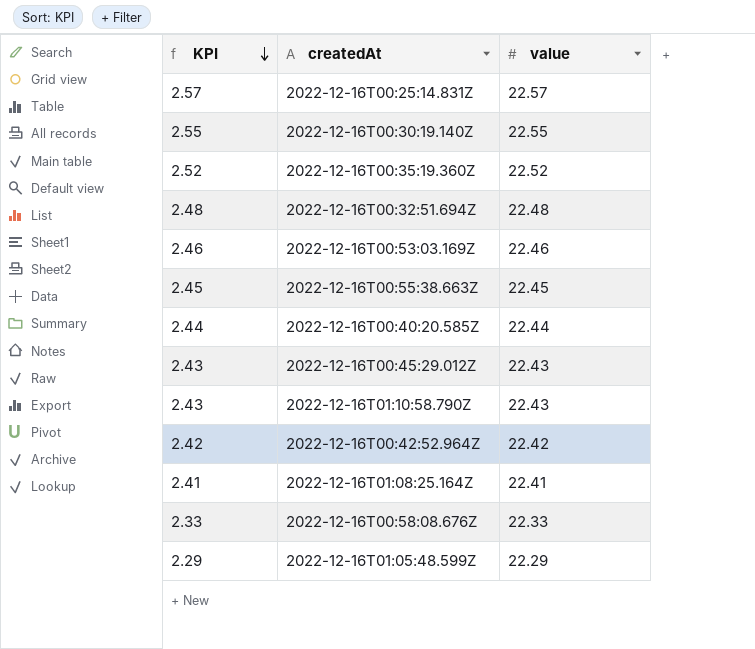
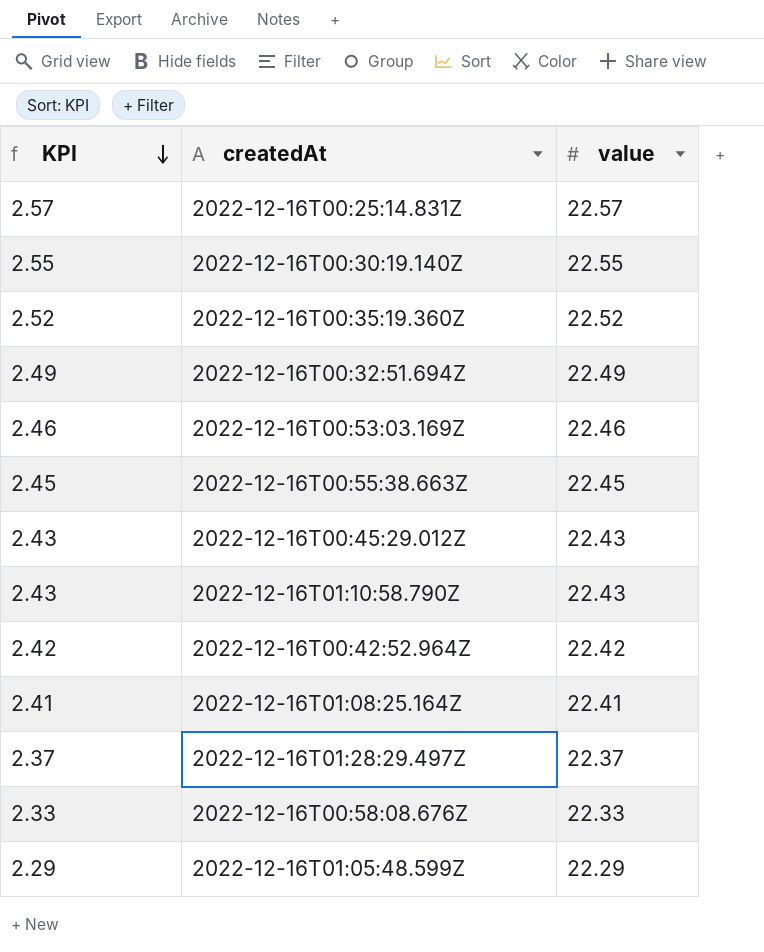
row 2022-12-16T00:40:20.585Z: 2.44 | 22.44 -> none
2022-12-16T00:32:51.694Z | KPI: 2.48 -> 2.49
2022-12-16T00:32:51.694Z | value: 22.48 -> 22.49
row 2022-12-16T01:28:29.497Z: none -> 2.37 | 22.37

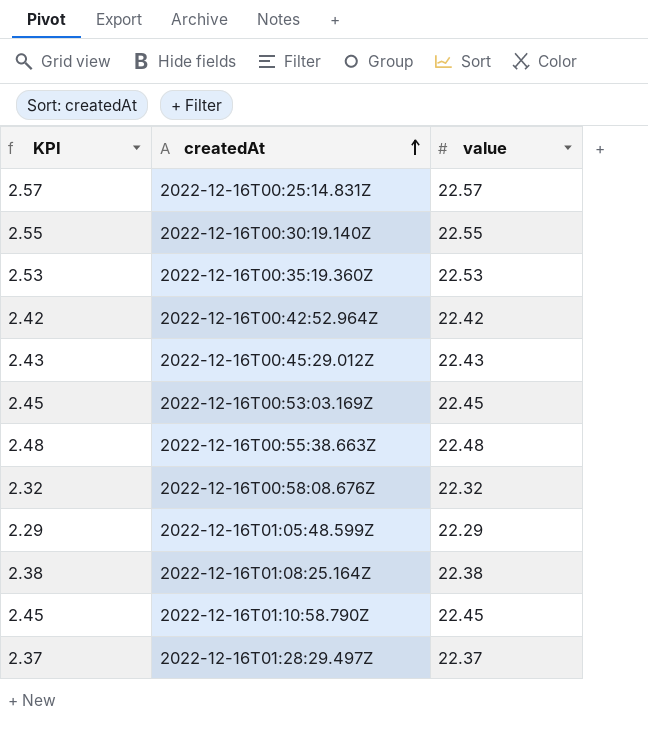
row order: KPI descending -> createdAt ascending
row 2022-12-16T00:32:51.694Z: 2.49 | 22.49 -> none
2022-12-16T00:35:19.360Z | KPI: 2.52 -> 2.53
2022-12-16T00:35:19.360Z | value: 22.52 -> 22.53
2022-12-16T00:53:03.169Z | KPI: 2.46 -> 2.45
2022-12-16T00:53:03.169Z | value: 22.46 -> 22.45
2022-12-16T00:55:38.663Z | KPI: 2.45 -> 2.48
2022-12-16T00:55:38.663Z | value: 22.45 -> 22.48
2022-12-16T00:58:08.676Z | KPI: 2.33 -> 2.32
2022-12-16T00:58:08.676Z | value: 22.33 -> 22.32
2022-12-16T01:08:25.164Z | KPI: 2.41 -> 2.38
2022-12-16T01:08:25.164Z | value: 22.41 -> 22.38
2022-12-16T01:10:58.790Z | KPI: 2.43 -> 2.45
2022-12-16T01:10:58.790Z | value: 22.43 -> 22.45

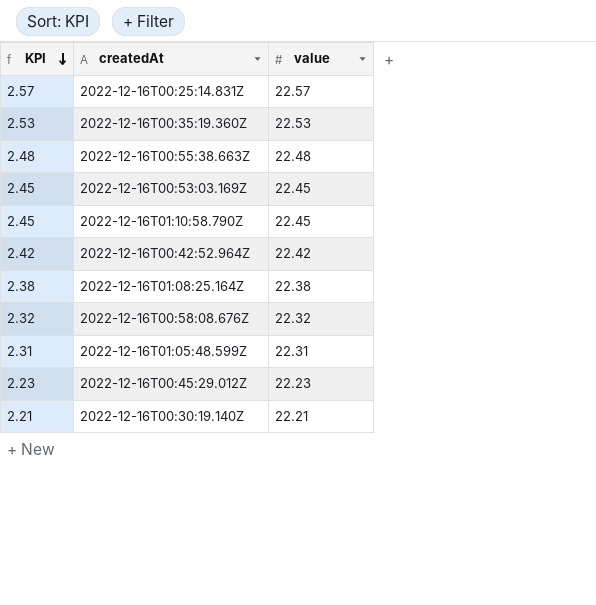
row order: createdAt ascending -> KPI descending
row 2022-12-16T01:28:29.497Z: 2.37 | 22.37 -> none
2022-12-16T01:05:48.599Z | KPI: 2.29 -> 2.31
2022-12-16T01:05:48.599Z | value: 22.29 -> 22.31
2022-12-16T00:45:29.012Z | KPI: 2.43 -> 2.23
2022-12-16T00:45:29.012Z | value: 22.43 -> 22.23
2022-12-16T00:30:19.140Z | KPI: 2.55 -> 2.21
2022-12-16T00:30:19.140Z | value: 22.55 -> 22.21

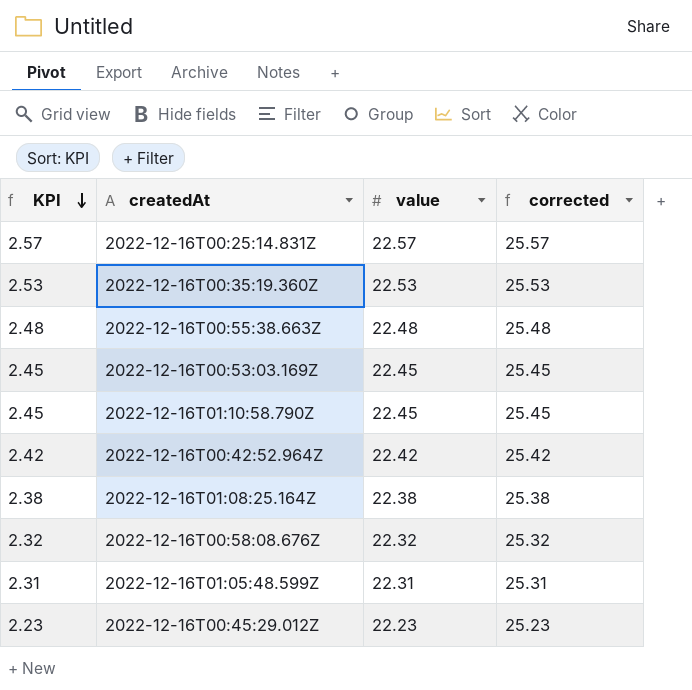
column corrected | formula: none -> [value] + 3
row 2022-12-16T00:30:19.140Z: 2.21 | 22.21 -> none

